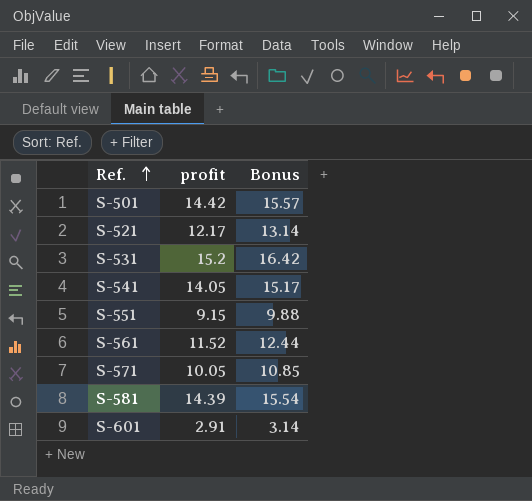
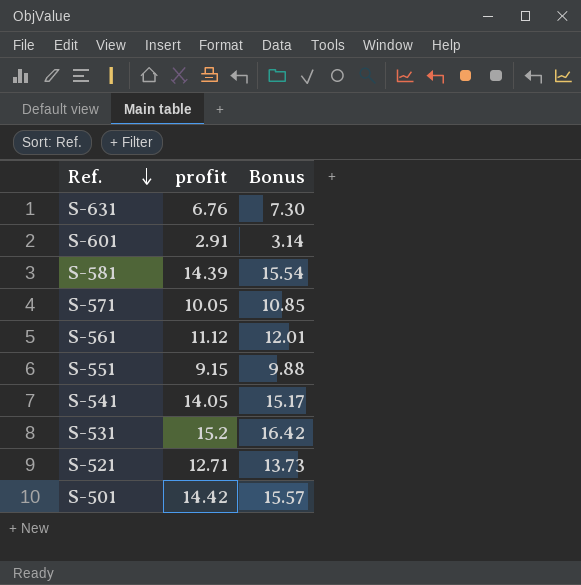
row order: Ref. ascending -> Ref. descending
row S-631: none -> 6.76 | 7.30
S-561 | profit: 11.52 -> 11.12
S-561 | Bonus: 12.44 -> 12.01
S-521 | profit: 12.17 -> 12.71
S-521 | Bonus: 13.14 -> 13.73

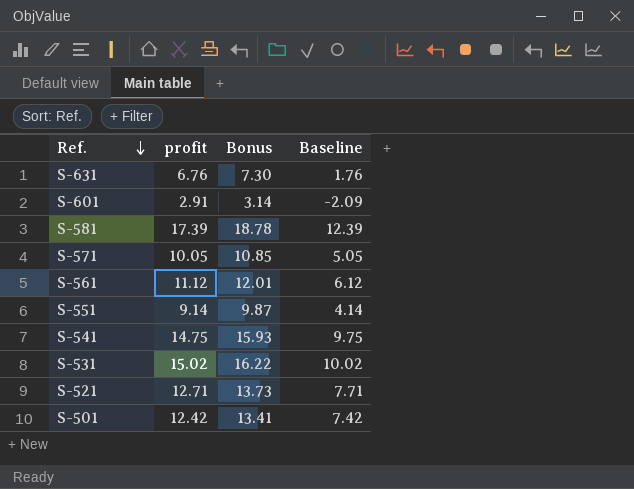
column Baseline | formula: none -> [profit] - 5
S-581 | profit: 14.39 -> 17.39
S-581 | Bonus: 15.54 -> 18.78
S-551 | profit: 9.15 -> 9.14
S-551 | Bonus: 9.88 -> 9.87
S-541 | profit: 14.05 -> 14.75
S-541 | Bonus: 15.17 -> 15.93
S-531 | profit: 15.2 -> 15.02
S-531 | Bonus: 16.42 -> 16.22
S-501 | profit: 14.42 -> 12.42
S-501 | Bonus: 15.57 -> 13.41

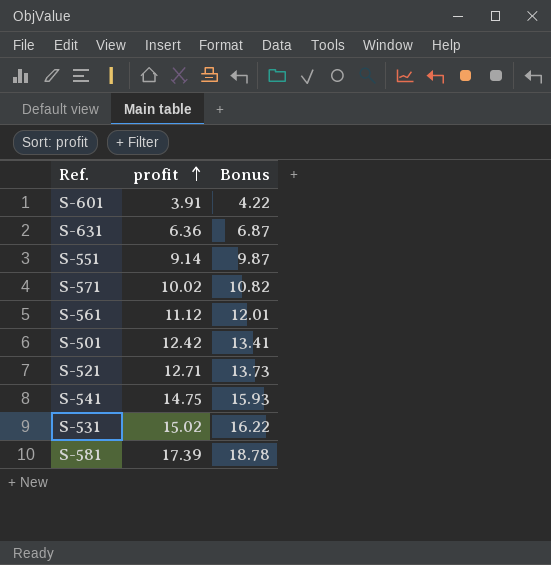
row order: Ref. descending -> profit ascending
column Baseline | formula: [profit] - 5 -> none
S-601 | profit: 2.91 -> 3.91
S-601 | Bonus: 3.14 -> 4.22
S-631 | profit: 6.76 -> 6.36
S-631 | Bonus: 7.30 -> 6.87
S-571 | profit: 10.05 -> 10.02
S-571 | Bonus: 10.85 -> 10.82

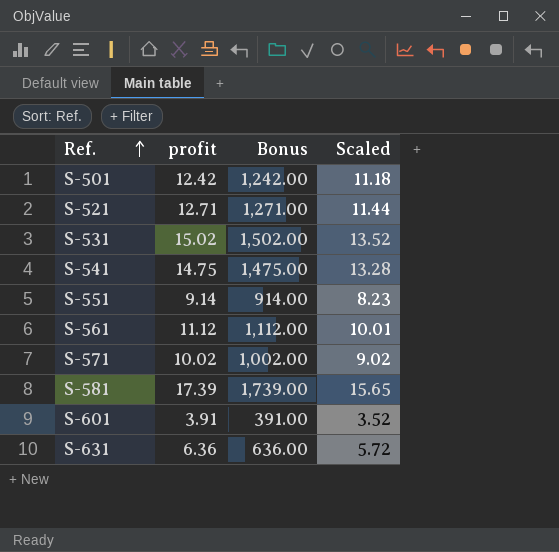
row order: profit ascending -> Ref. ascending
column Bonus | formula: [profit] * 1.08 -> [profit] * 100
column Scaled | formula: none -> [profit] * 0.9

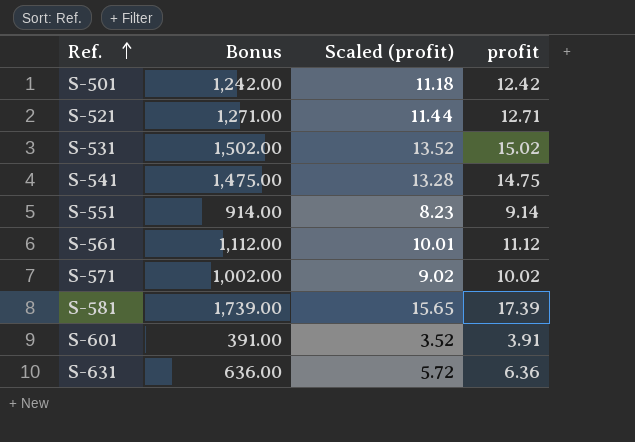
column name: Scaled -> Scaled (profit)
column profit | position: 2 -> 4

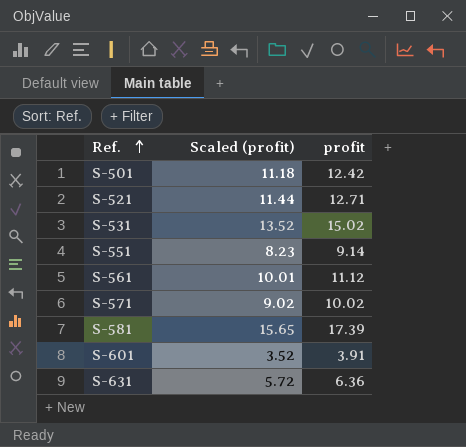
column Bonus | formula: [profit] * 100 -> none
row S-541: 1,475.00 | 13.28 | 14.75 -> none

